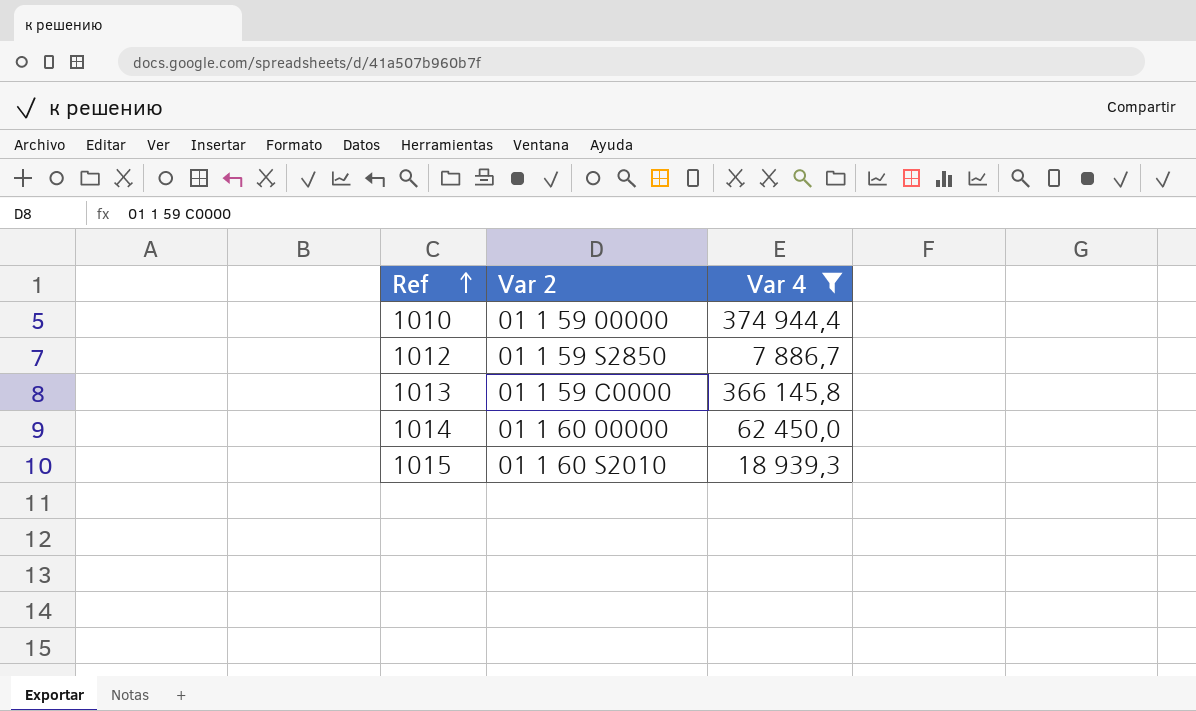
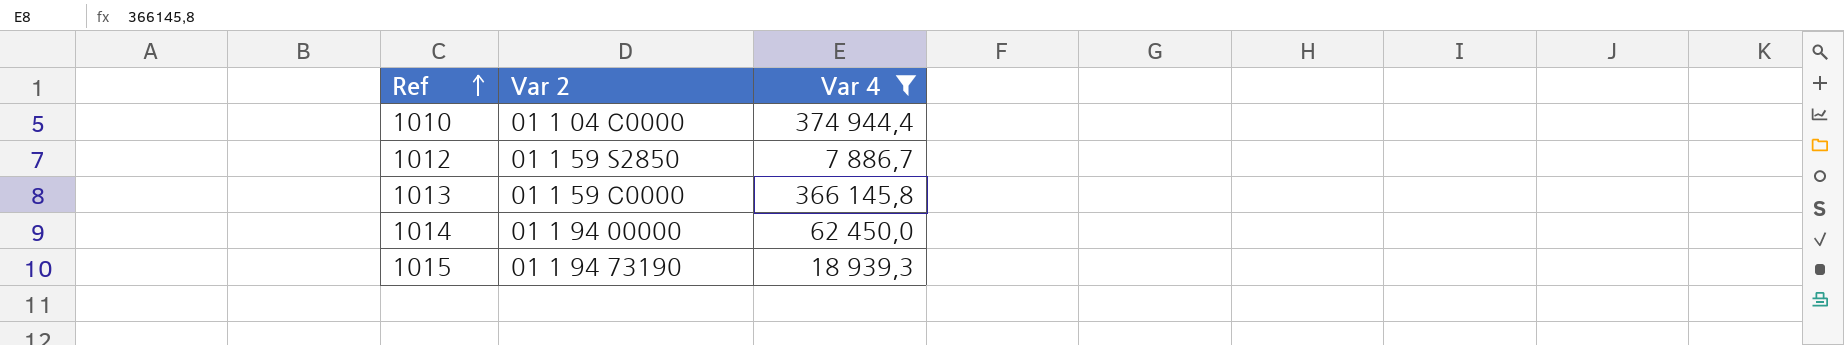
1010 | Var 2: 01 1 59 00000 -> 01 1 04 С0000
1014 | Var 2: 01 1 60 00000 -> 01 1 94 00000
1015 | Var 2: 01 1 60 S2010 -> 01 1 94 73190

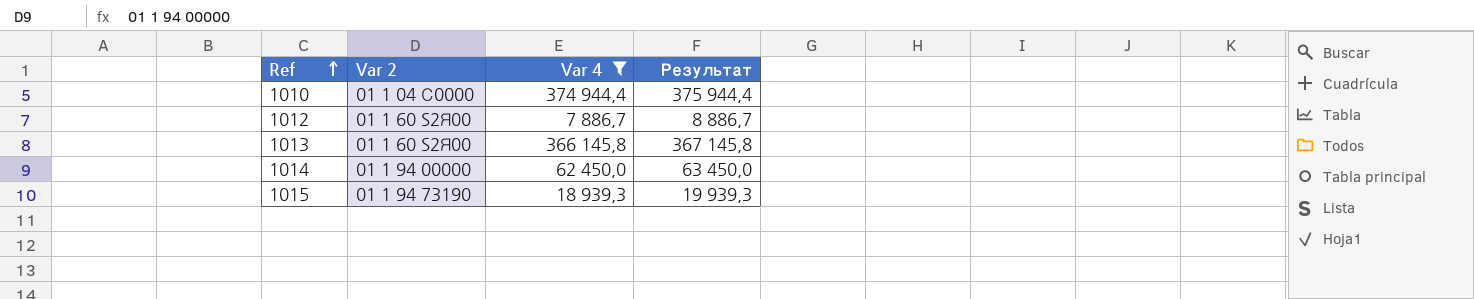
column Результат | formula: none -> [Var 4] + 1000
1012 | Var 2: 01 1 59 S2850 -> 01 1 60 S2Я00
1013 | Var 2: 01 1 59 С0000 -> 01 1 60 S2Я00

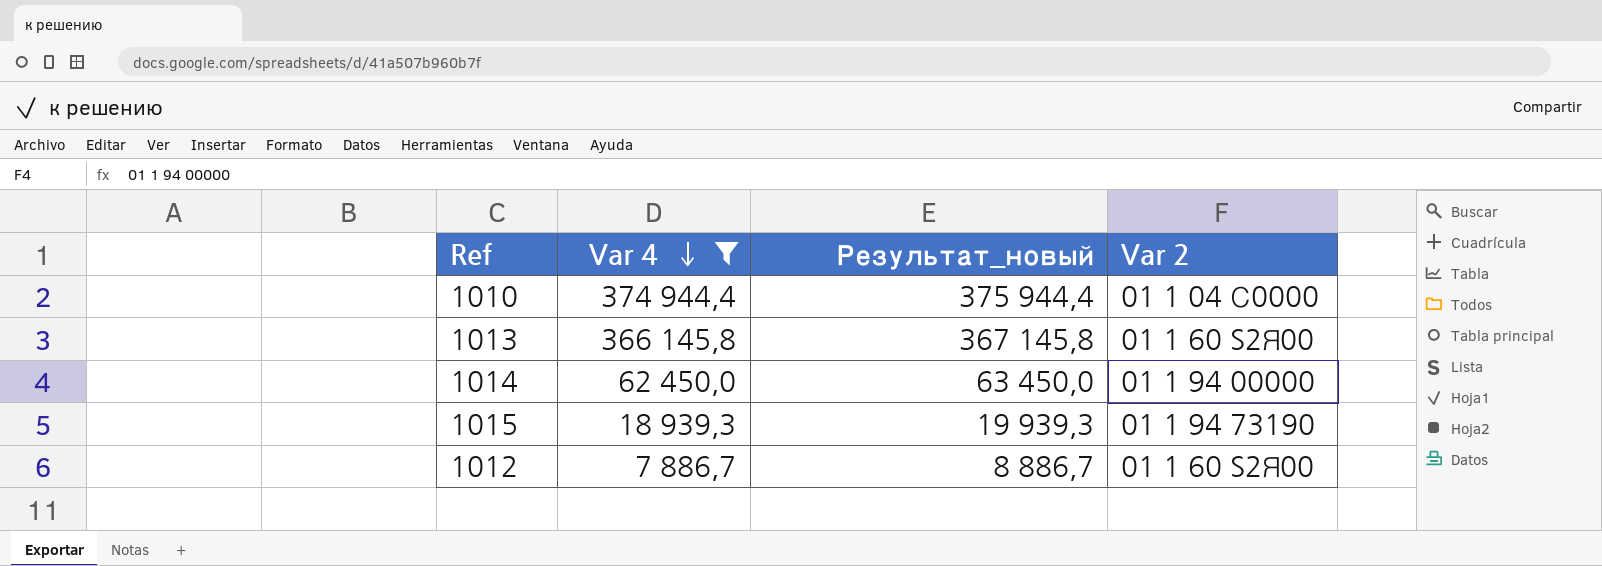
row order: Ref ascending -> Var 4 descending
column name: Результат -> Результат_новый
column Var 2 | position: 2 -> 4

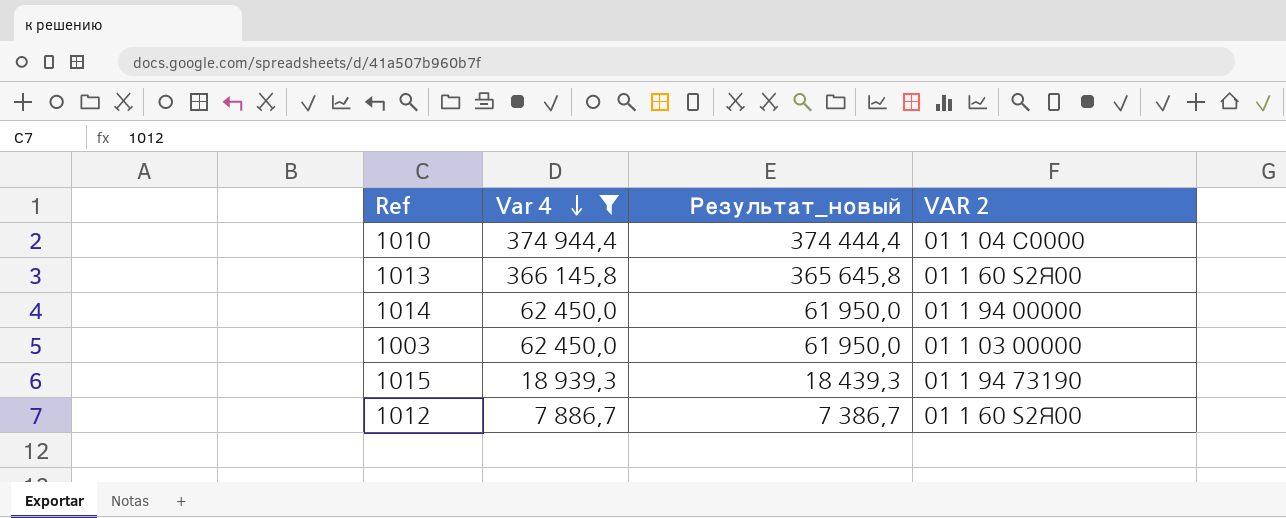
column Результат_новый | formula: [Var 4] + 1000 -> [Var 4] - 500
column name: Var 2 -> VAR 2
row 1003: none -> 62 450,0 | 61 950,0 | 01 1 03 00000

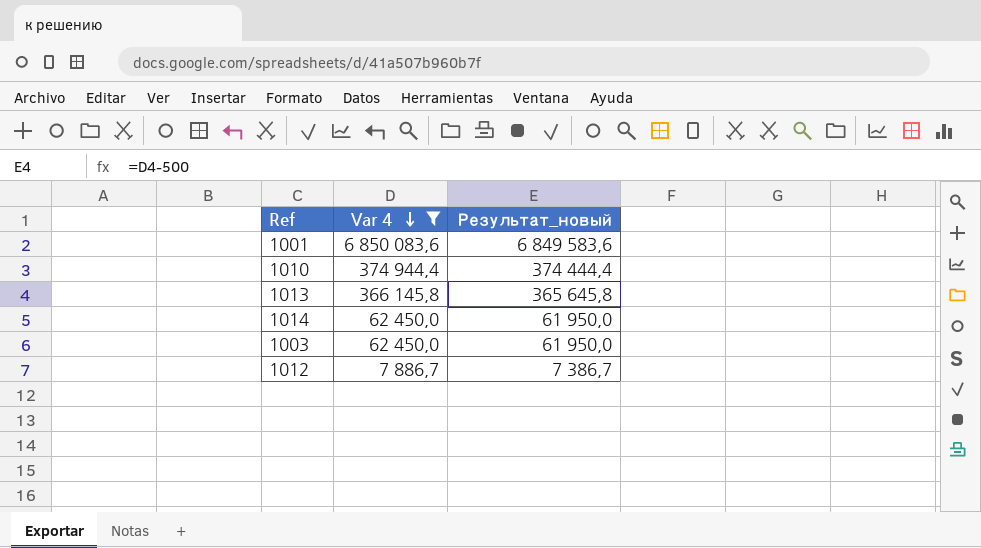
column VAR 2 | position: 4 -> none
row 1015: 18 939,3 | 18 439,3 | 01 1 94 73190 -> none
row 1001: none -> 6 850 083,6 | 6 849 583,6

